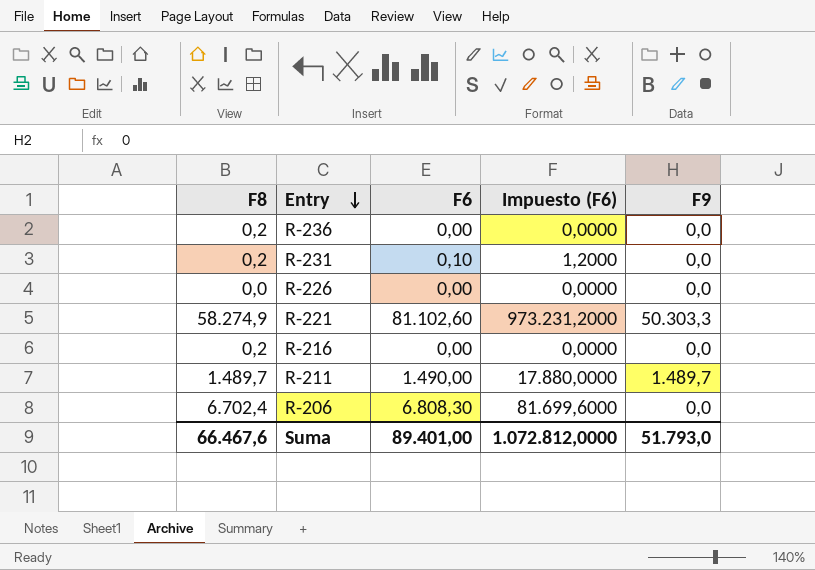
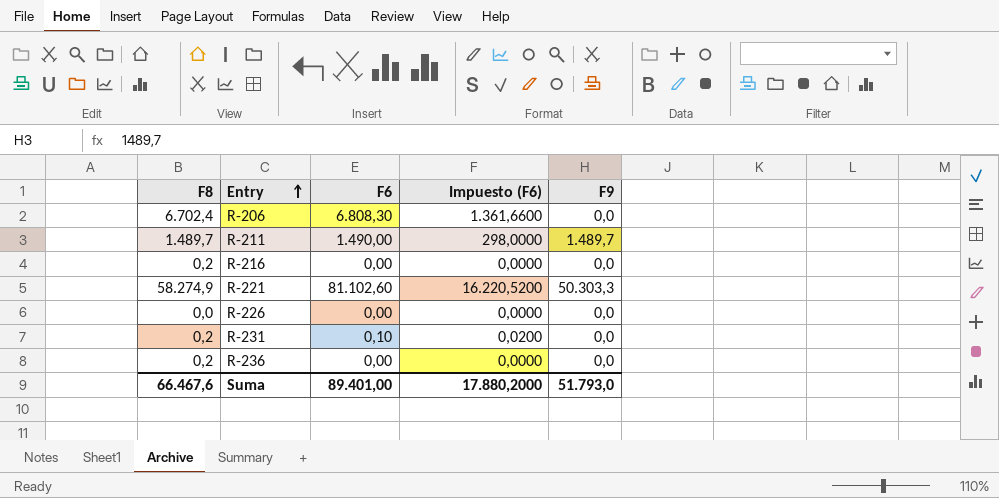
row order: Entry descending -> Entry ascending
column Impuesto (F6) | formula: [F6] * 12 -> [F6] * 0,2
Suma | Impuesto (F6): 1.072.812,0000 -> 17.880,2000

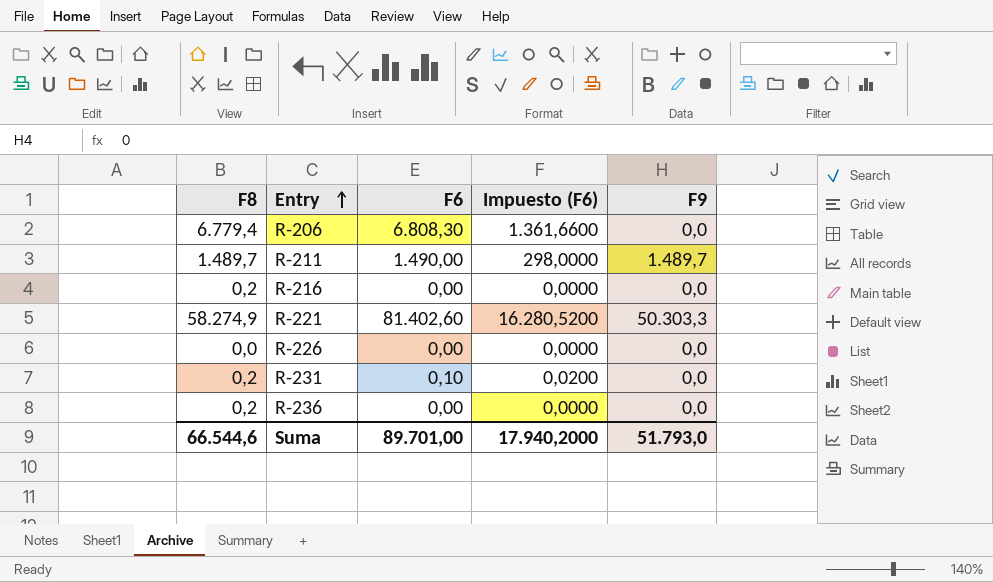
R-206 | F8: 6.702,4 -> 6.779,4
R-221 | F6: 81.102,60 -> 81.402,60
R-221 | Impuesto (F6): 16.220,5200 -> 16.280,5200
Suma | F8: 66.467,6 -> 66.544,6
Suma | F6: 89.401,00 -> 89.701,00
Suma | Impuesto (F6): 17.880,2000 -> 17.940,2000

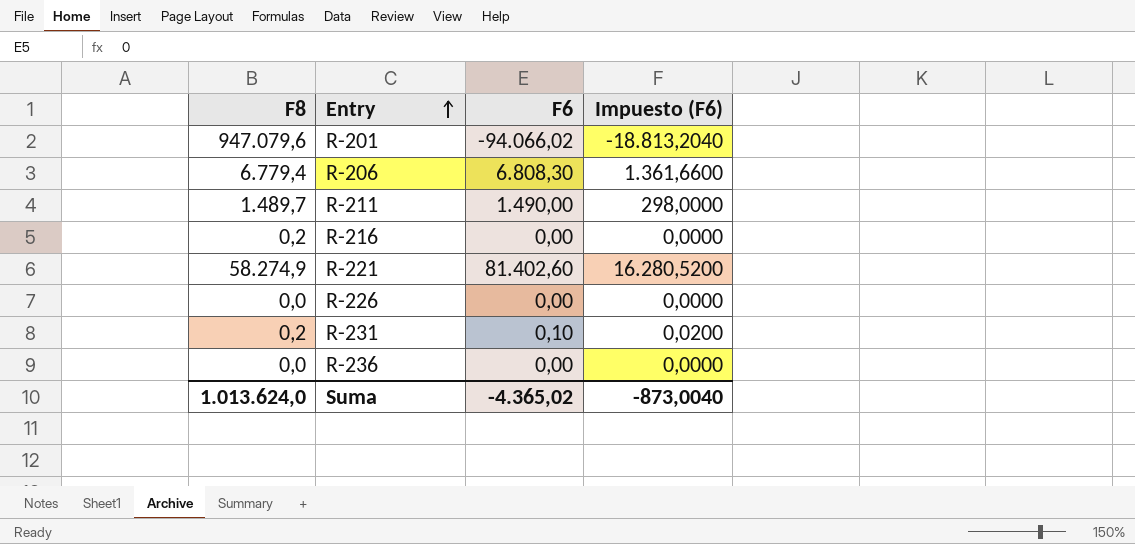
column F9 | position: 5 -> none
row R-201: none -> 947.079,6 | -94.066,02 | -18.813,2040
R-236 | F8: 0,2 -> 0,0
Suma | F8: 66.544,6 -> 1.013.624,0
Suma | F6: 89.701,00 -> -4.365,02
Suma | Impuesto (F6): 17.940,2000 -> -873,0040

